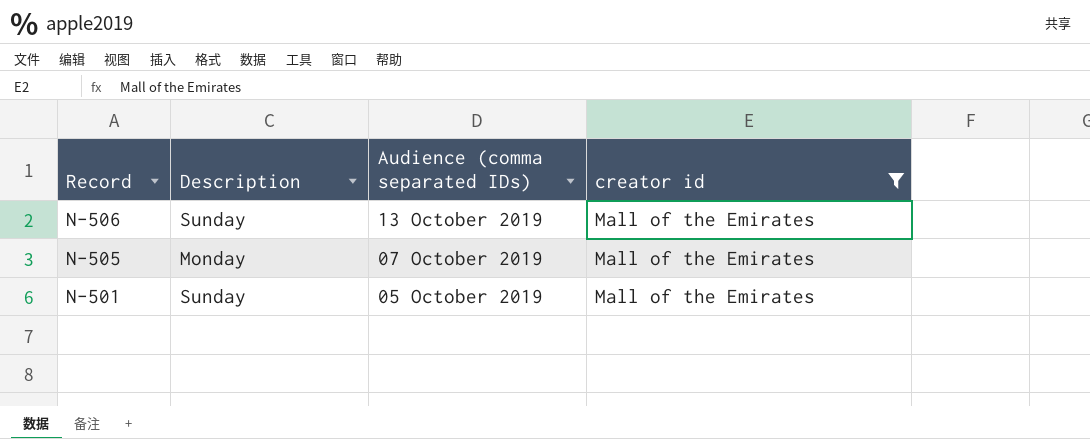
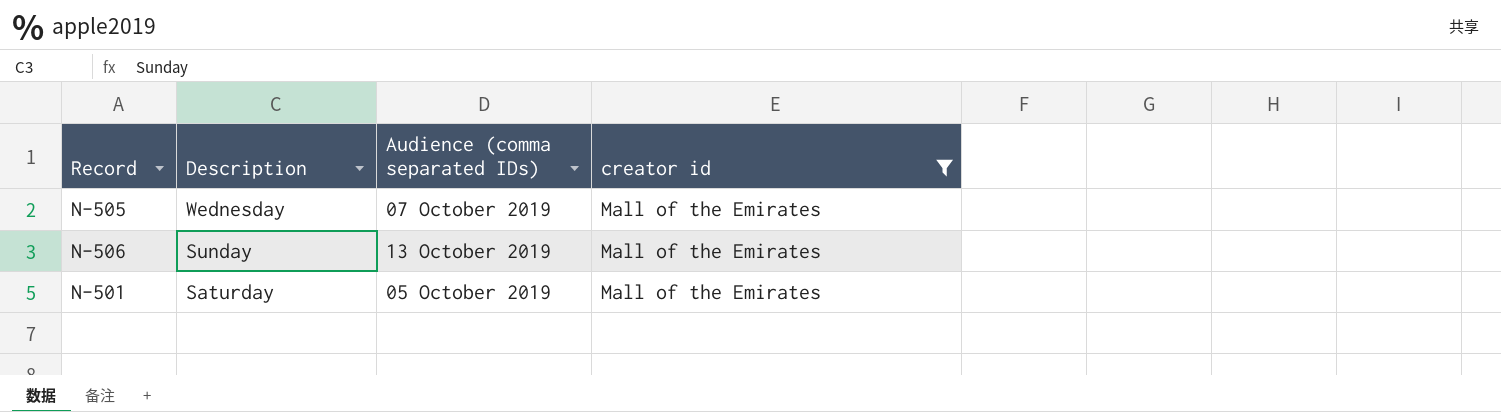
row order: Record descending -> Description descending
N-505 | Description: Monday -> Wednesday
N-501 | Description: Sunday -> Saturday

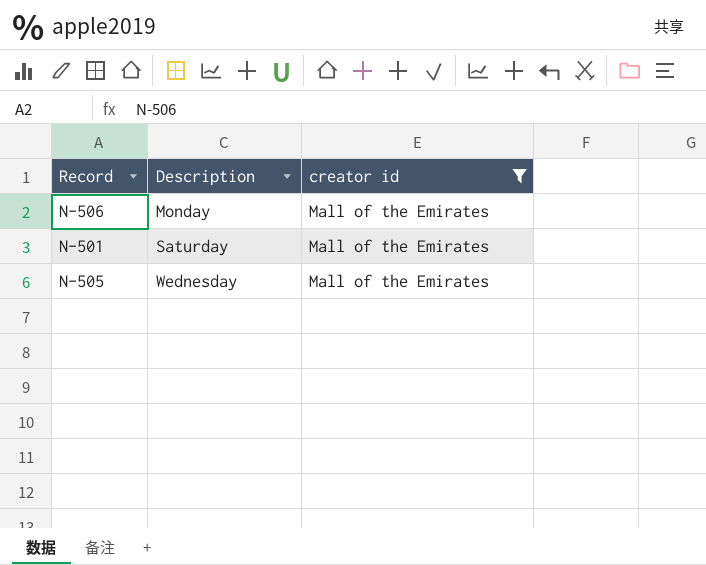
row order: Description descending -> Description ascending
column Audience (comma separated IDs) | position: 3 -> none
N-506 | Description: Sunday -> Monday

